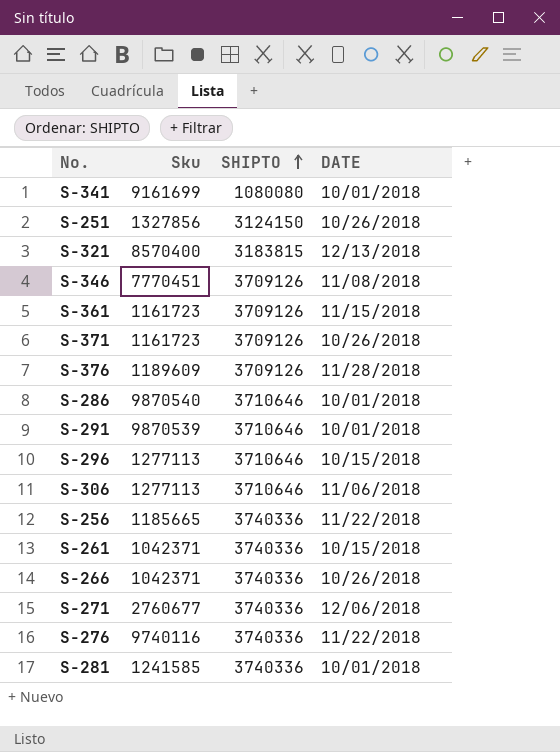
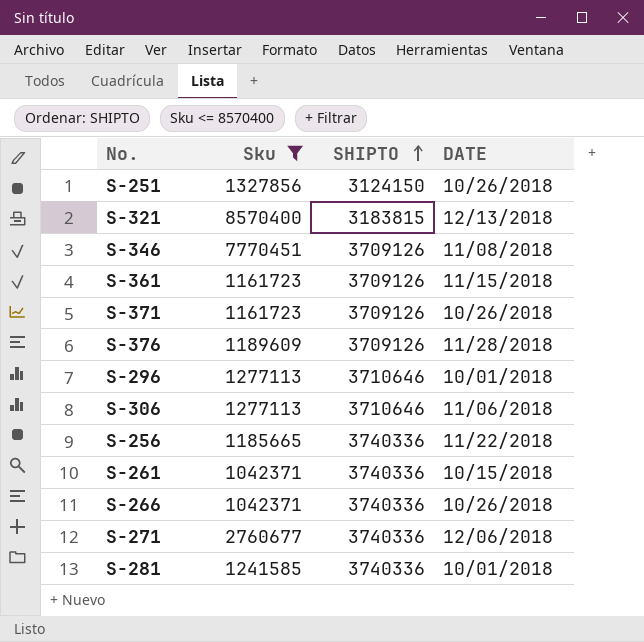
filter: none -> Sku <= 8570400
S-296 | DATE: 10/15/2018 -> 10/01/2018

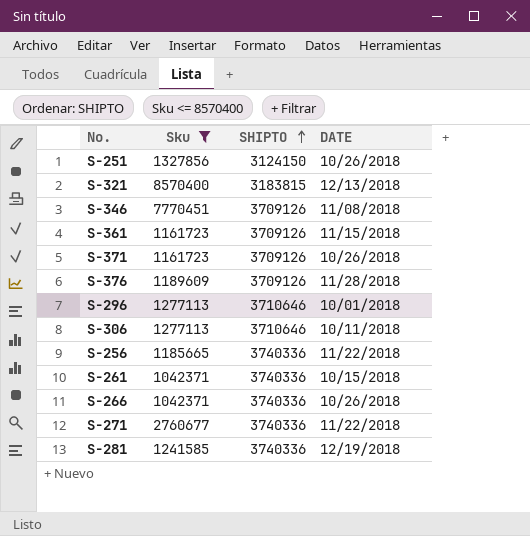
S-306 | DATE: 11/06/2018 -> 10/11/2018
S-271 | DATE: 12/06/2018 -> 11/22/2018
S-281 | DATE: 10/01/2018 -> 12/19/2018

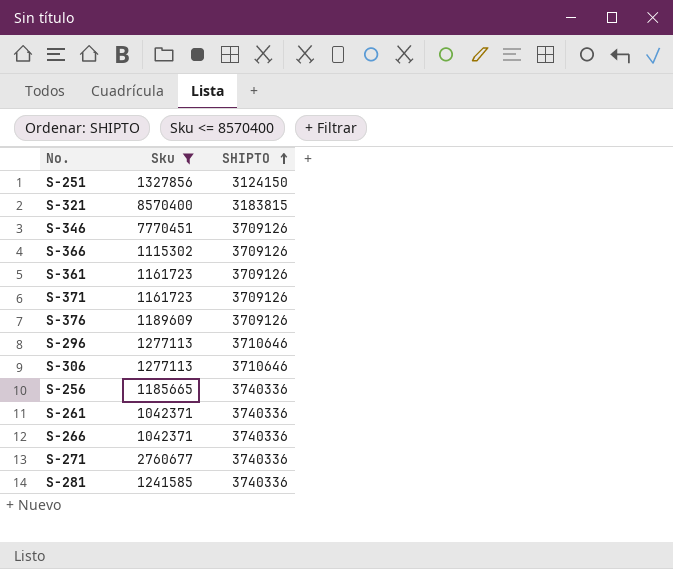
column DATE | position: 4 -> none
row S-366: none -> 1115302 | 3709126

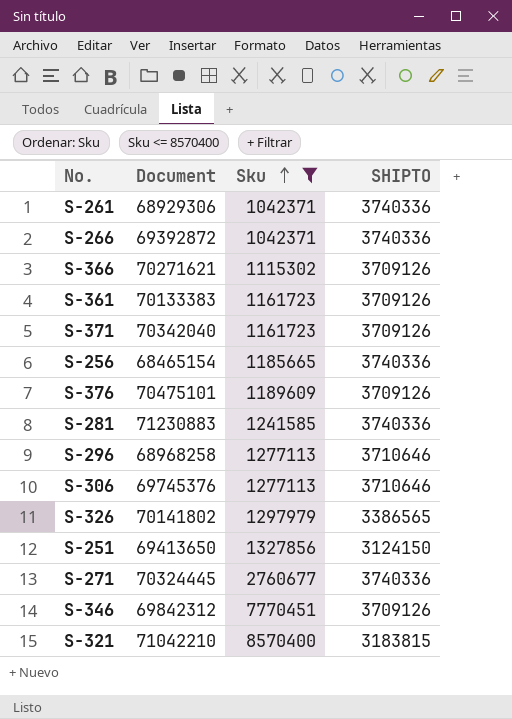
row order: SHIPTO ascending -> Sku ascending
column Document | position: none -> 2
row S-326: none -> 70141802 | 1297979 | 3386565

